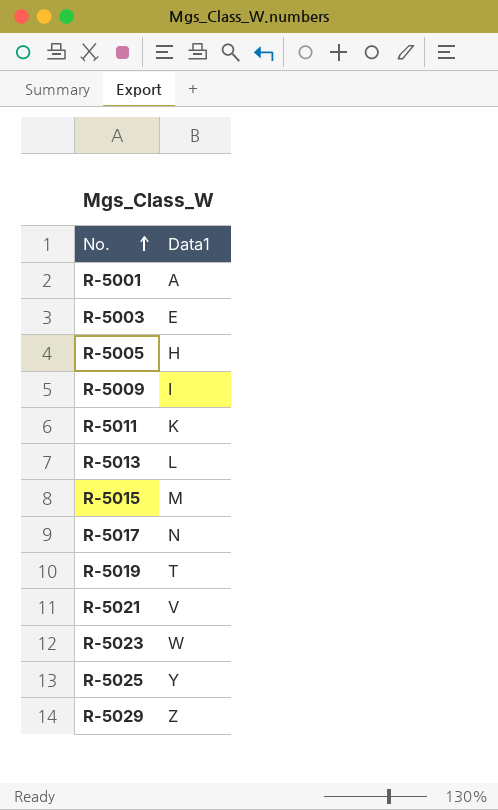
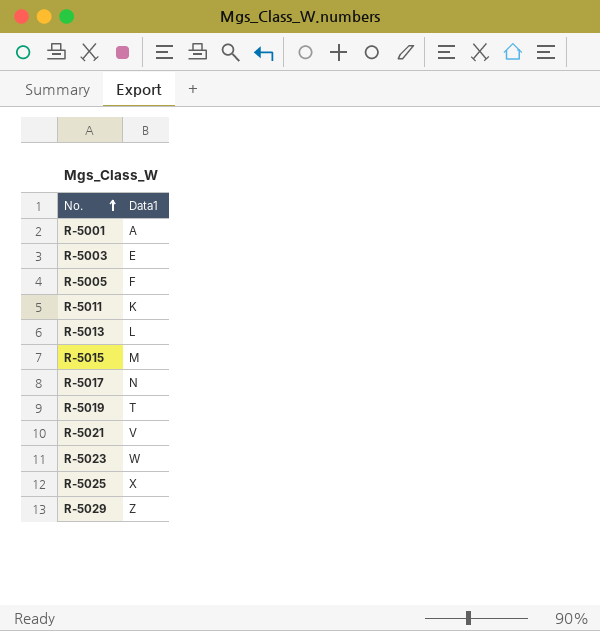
row R-5009: I -> none
R-5005 | Data1: H -> F
R-5025 | Data1: Y -> X

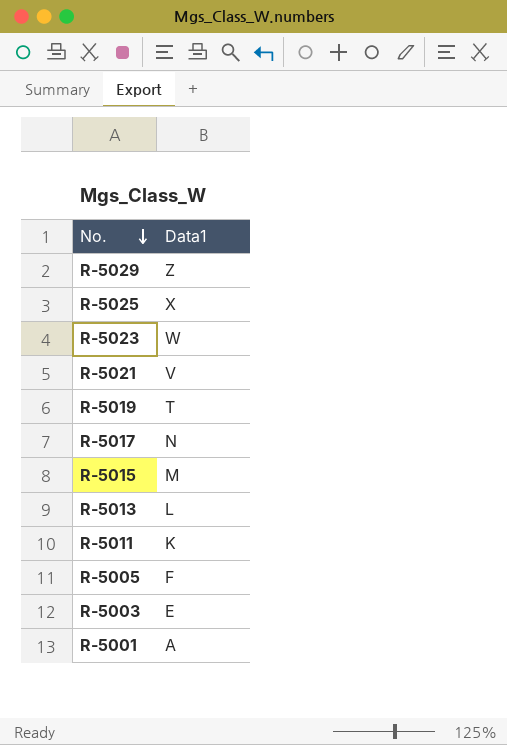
row order: No. ascending -> No. descending

